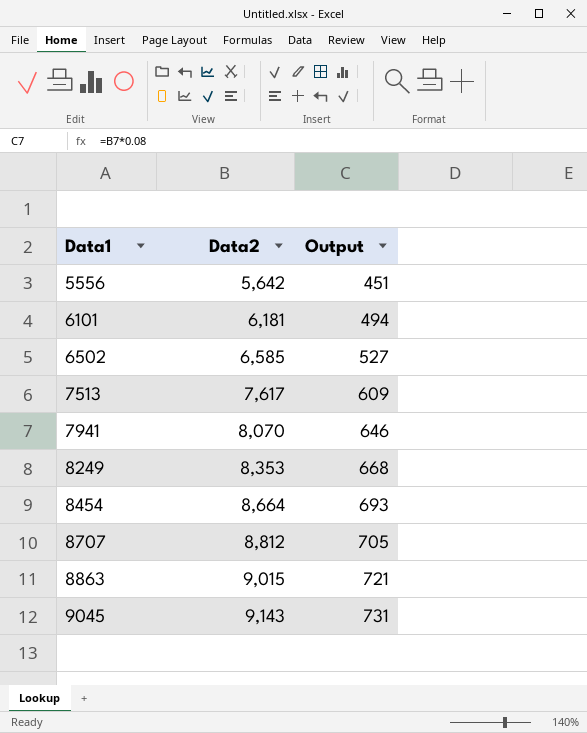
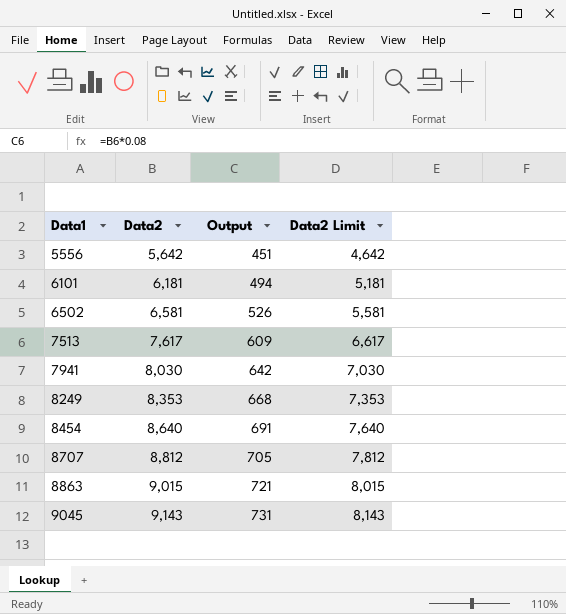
column Data2 Limit | formula: none -> [Data2] - 1000
6502 | Data2: 6,585 -> 6,581
6502 | Output: 527 -> 526
7941 | Data2: 8,070 -> 8,030
7941 | Output: 646 -> 642
8454 | Data2: 8,664 -> 8,640
8454 | Output: 693 -> 691

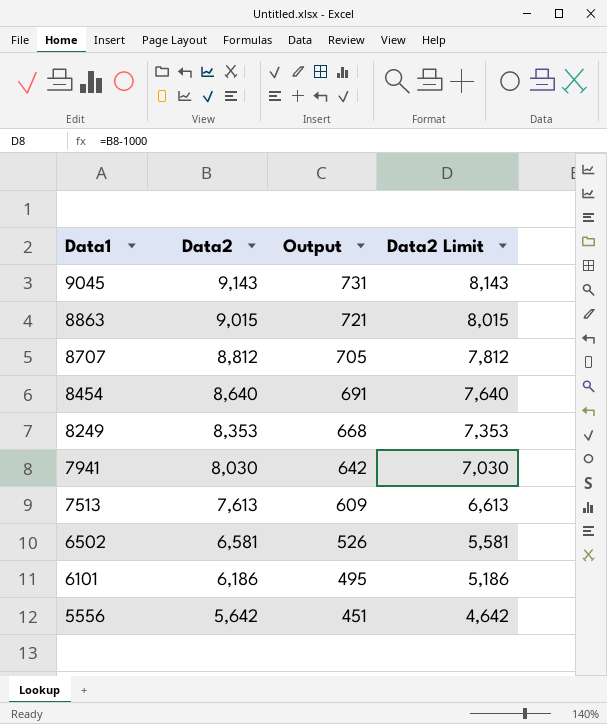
row order: Data1 ascending -> Data1 descending
7513 | Data2: 7,617 -> 7,613
7513 | Data2 Limit: 6,617 -> 6,613
6101 | Data2: 6,181 -> 6,186
6101 | Output: 494 -> 495
6101 | Data2 Limit: 5,181 -> 5,186

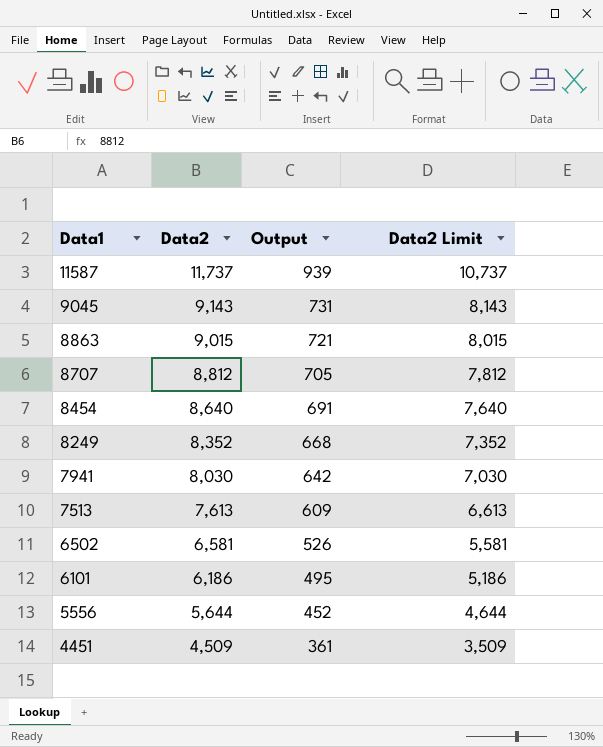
row 11587: none -> 11,737 | 939 | 10,737
8249 | Data2: 8,353 -> 8,352
8249 | Data2 Limit: 7,353 -> 7,352
5556 | Data2: 5,642 -> 5,644
5556 | Output: 451 -> 452
5556 | Data2 Limit: 4,642 -> 4,644
row 4451: none -> 4,509 | 361 | 3,509

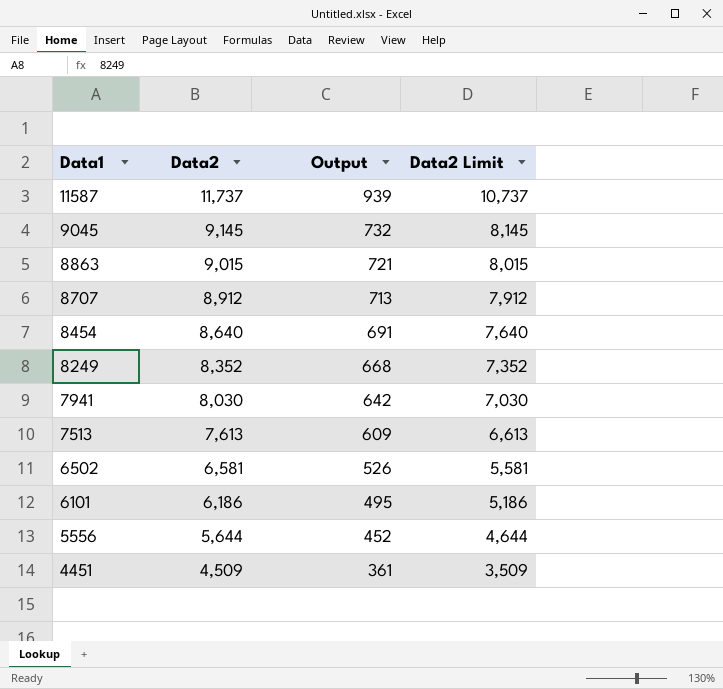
9045 | Data2: 9,143 -> 9,145
9045 | Output: 731 -> 732
9045 | Data2 Limit: 8,143 -> 8,145
8707 | Data2: 8,812 -> 8,912
8707 | Output: 705 -> 713
8707 | Data2 Limit: 7,812 -> 7,912

